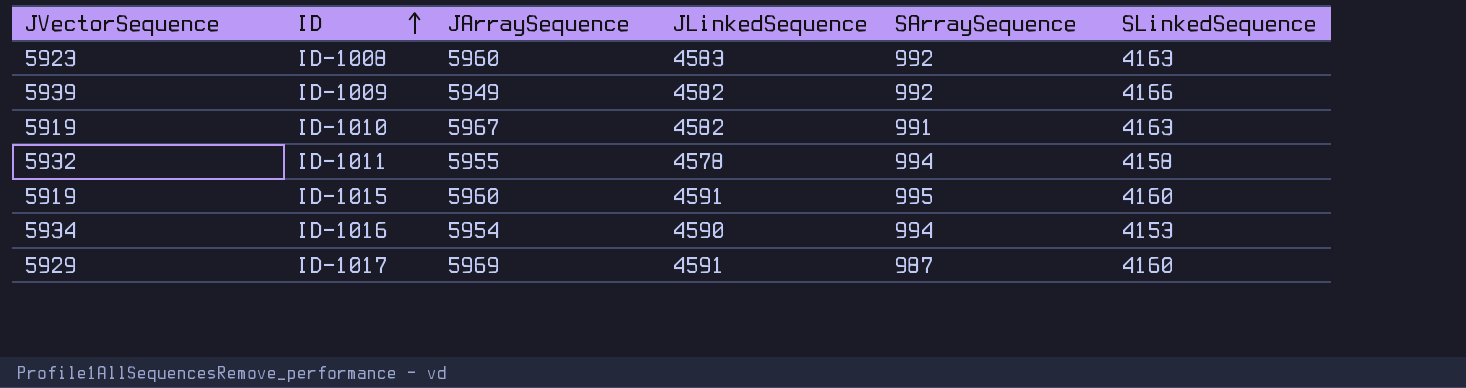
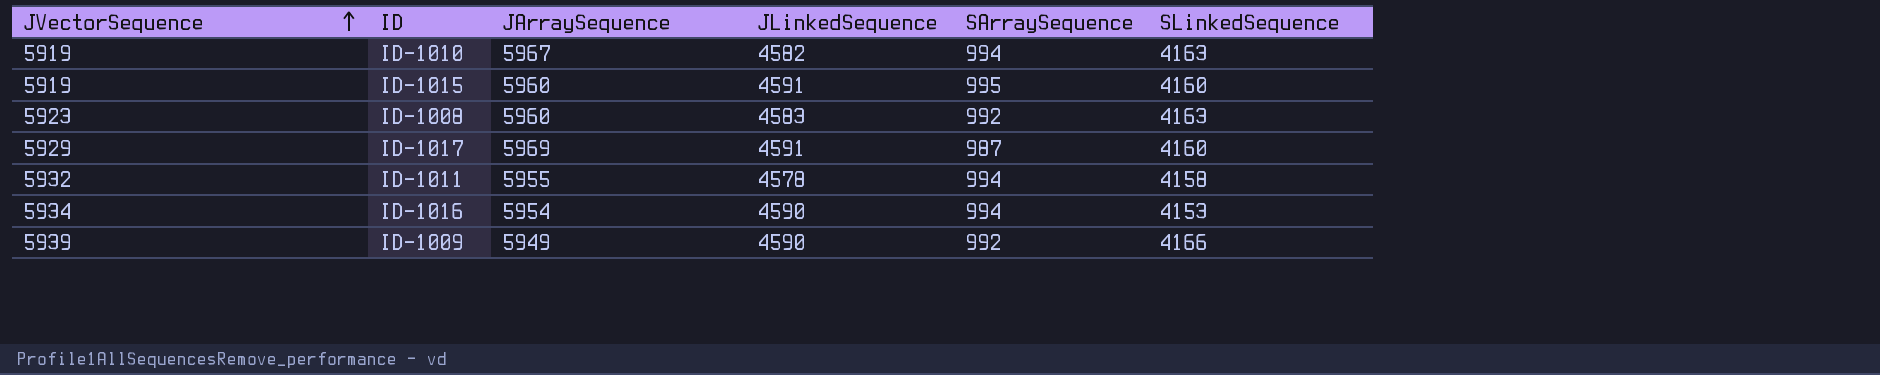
row order: ID ascending -> JVectorSequence ascending
ID-1010 | SArraySequence: 991 -> 994
ID-1009 | JLinkedSequence: 4582 -> 4590

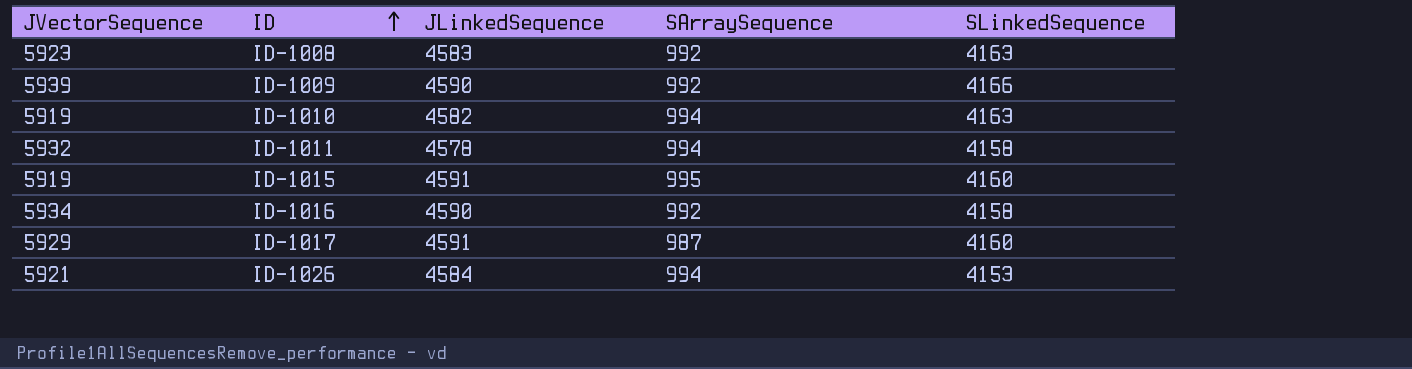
row order: JVectorSequence ascending -> ID ascending
column JArraySequence | position: 3 -> none
ID-1016 | SArraySequence: 994 -> 992
ID-1016 | SLinkedSequence: 4153 -> 4158
row ID-1026: none -> 5921 | 4584 | 994 | 4153

